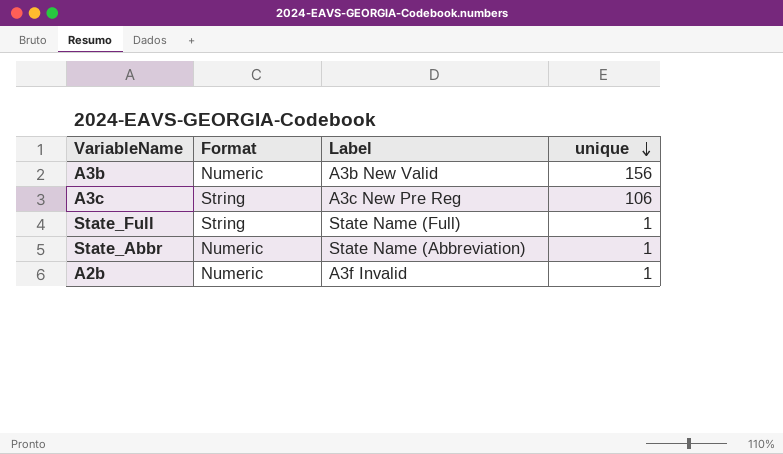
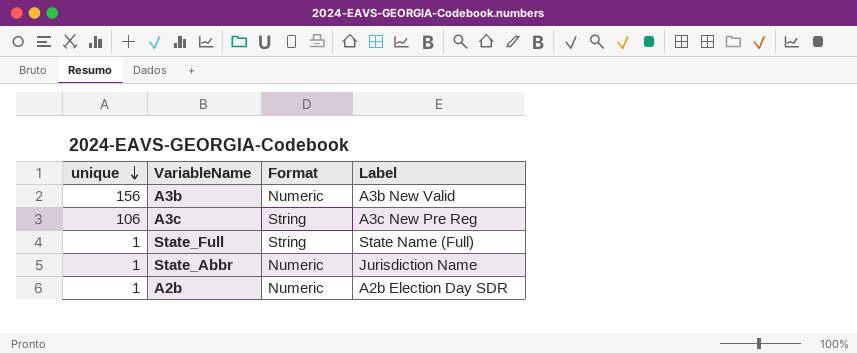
column unique | position: 4 -> 1
State_Abbr | Label: State Name (Abbreviation) -> Jurisdiction Name
A2b | Label: A3f Invalid -> A2b Election Day SDR

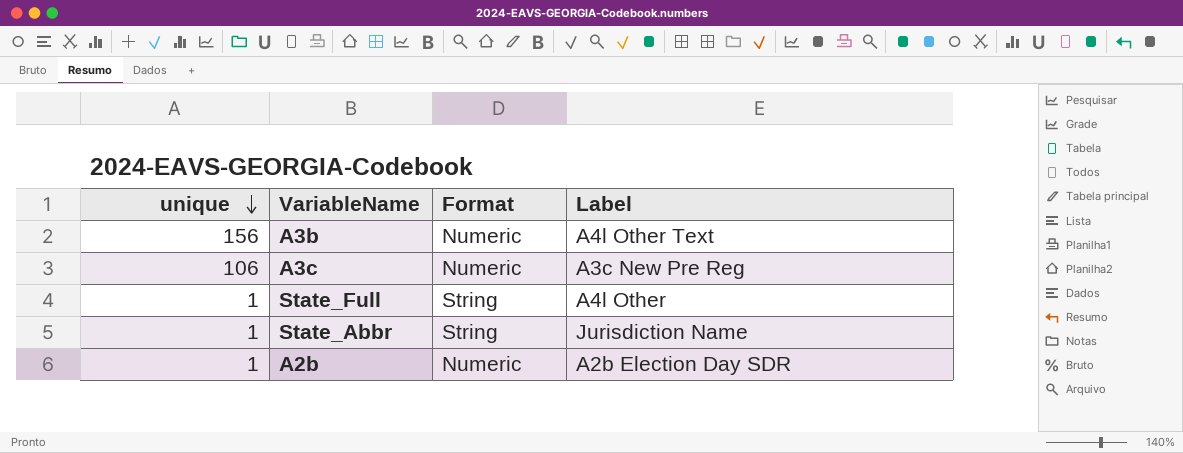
A3b | Label: A3b New Valid -> A4l Other Text
A3c | Format: String -> Numeric
State_Full | Label: State Name (Full) -> A4l Other
State_Abbr | Format: Numeric -> String

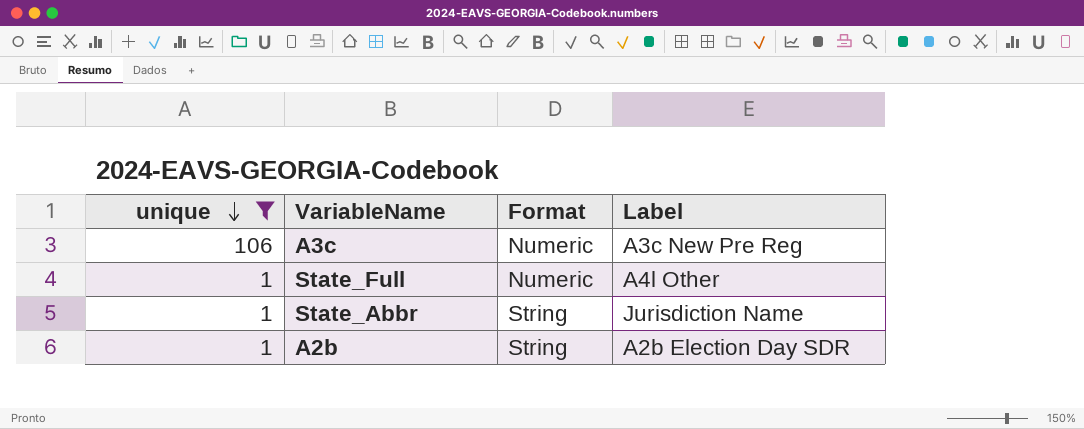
filter: none -> unique != 156
State_Full | Format: String -> Numeric
A2b | Format: Numeric -> String

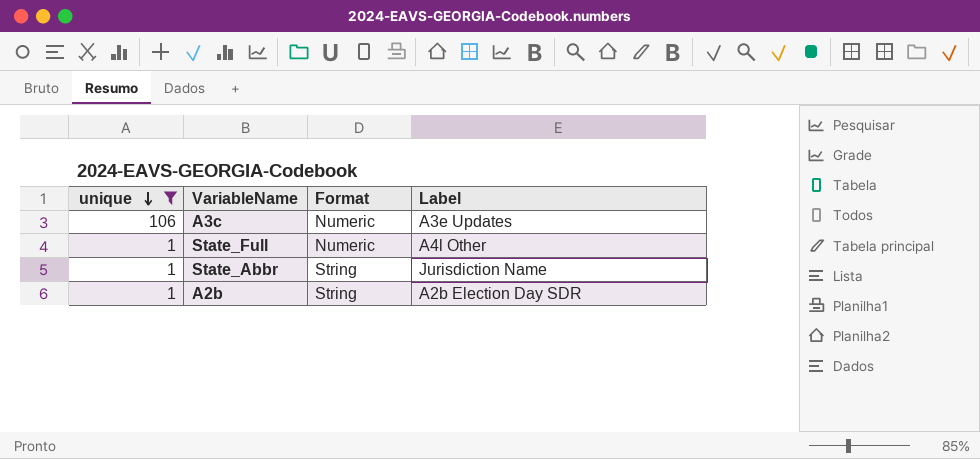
A3c | Label: A3c New Pre Reg -> A3e Updates

